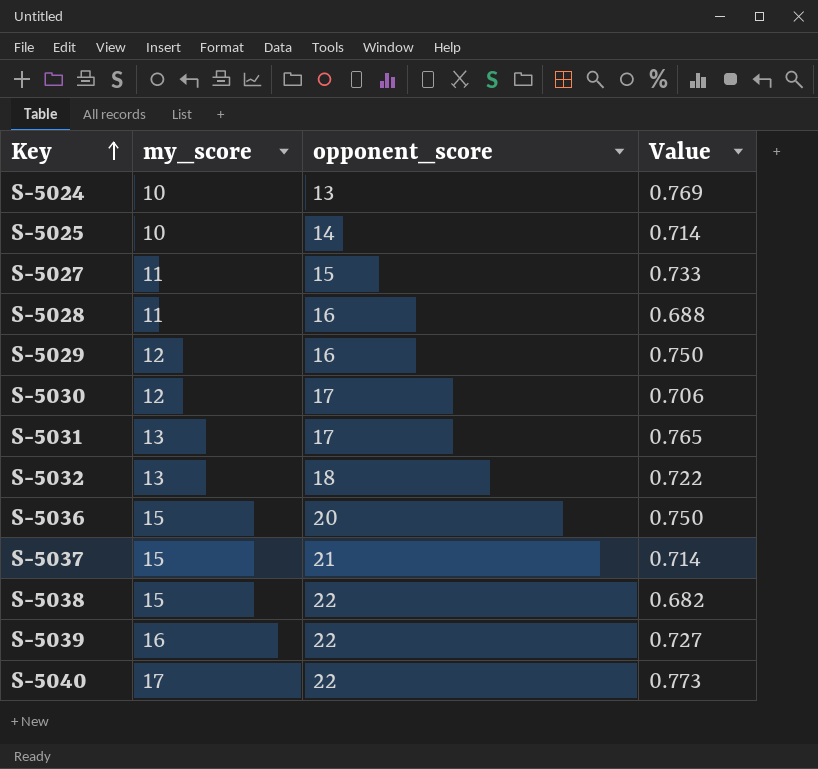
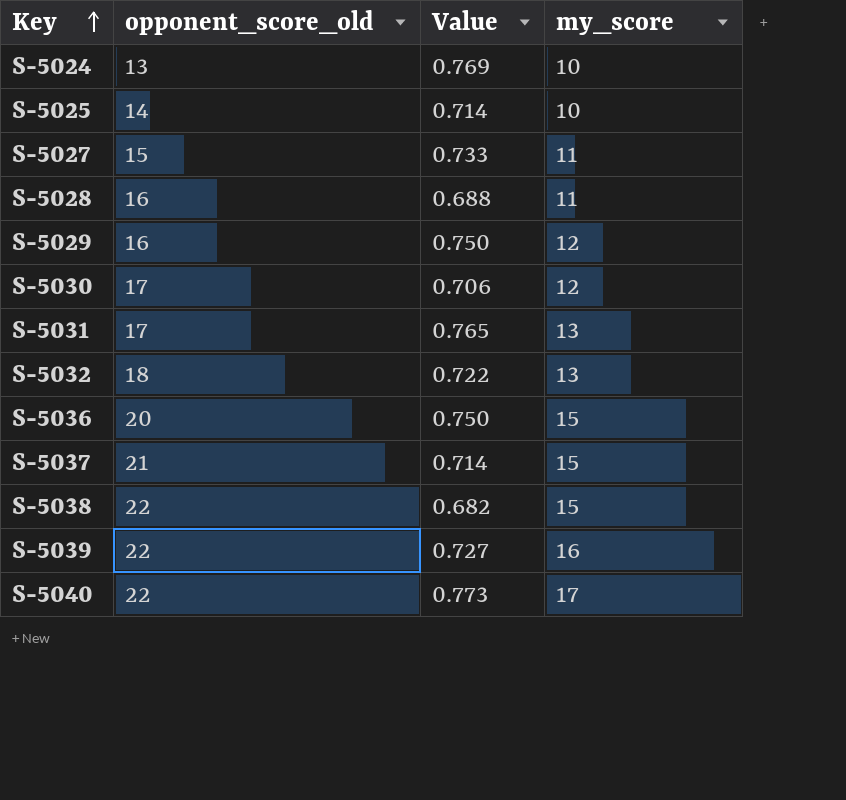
column name: opponent_score -> opponent_score_old
column my_score | position: 2 -> 4

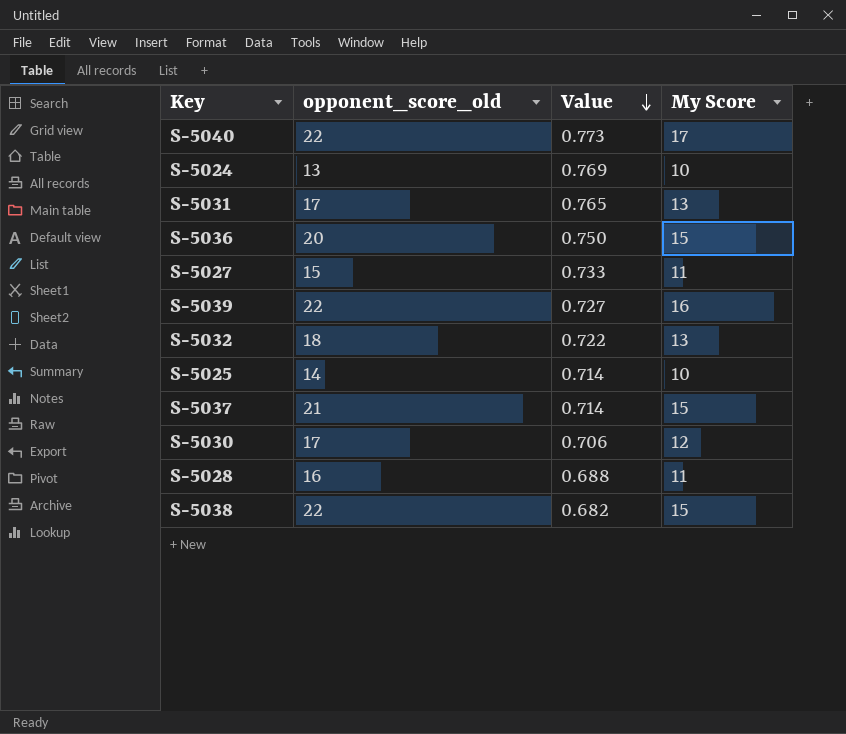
row order: Key ascending -> Value descending
column name: my_score -> My Score
row S-5029: 16 | 0.750 | 12 -> none

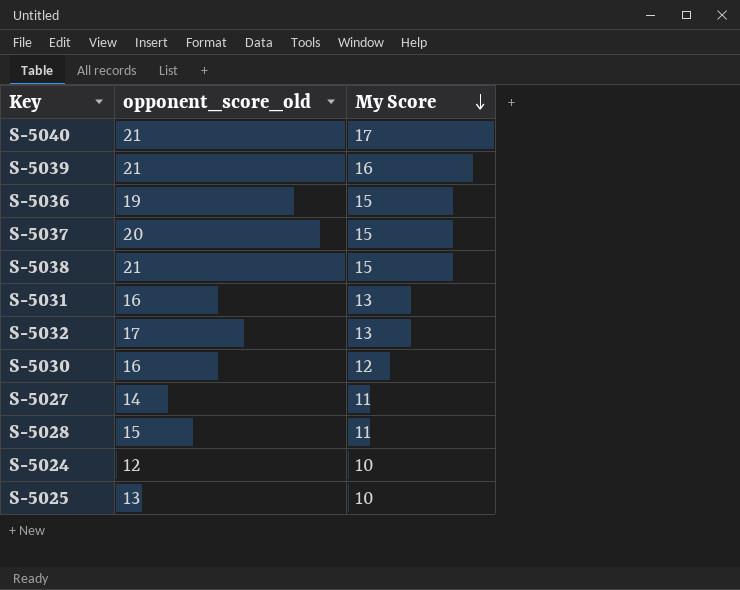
row order: Value descending -> My Score descending
column Value | formula: [My Score] / [opponent_score_old] -> none
S-5040 | opponent_score_old: 22 -> 21
S-5039 | opponent_score_old: 22 -> 21
S-5036 | opponent_score_old: 20 -> 19
S-5037 | opponent_score_old: 21 -> 20
S-5038 | opponent_score_old: 22 -> 21
S-5031 | opponent_score_old: 17 -> 16
S-5032 | opponent_score_old: 18 -> 17
S-5030 | opponent_score_old: 17 -> 16
S-5027 | opponent_score_old: 15 -> 14
S-5028 | opponent_score_old: 16 -> 15
S-5024 | opponent_score_old: 13 -> 12
S-5025 | opponent_score_old: 14 -> 13

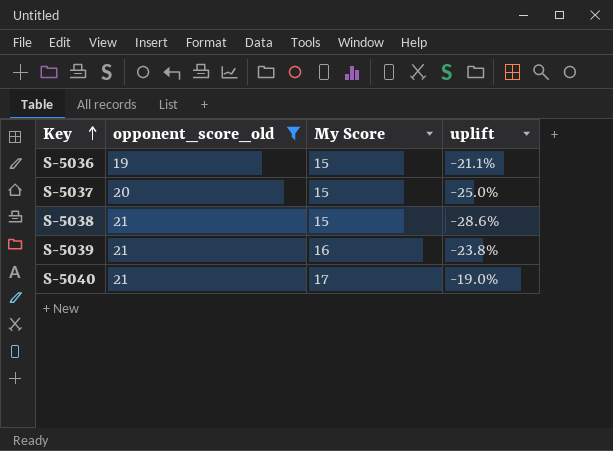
filter: none -> opponent_score_old >= 19
row order: My Score descending -> Key ascending
column uplift | formula: none -> ([My Score] - [opponent_score_old]) / [opponent_score_old]

